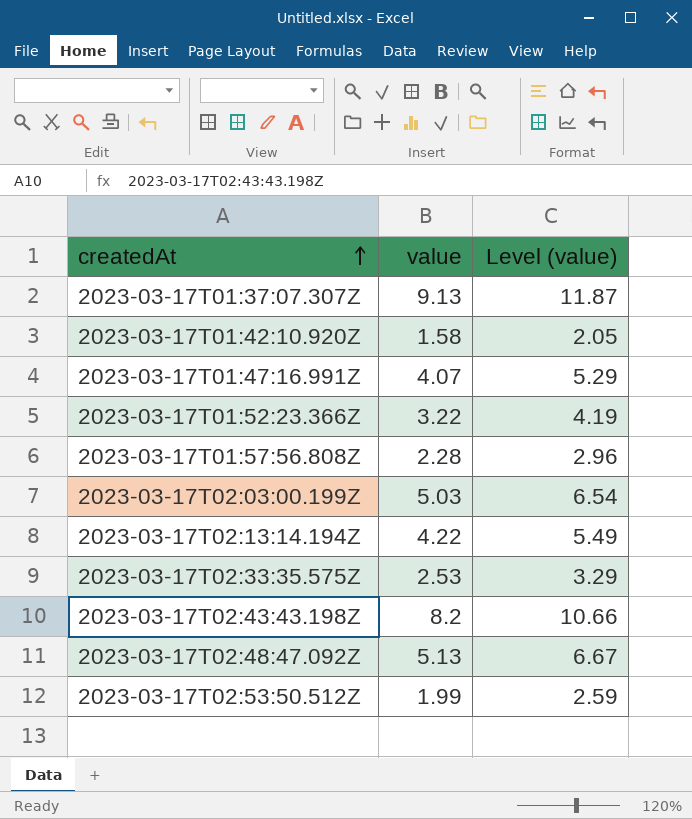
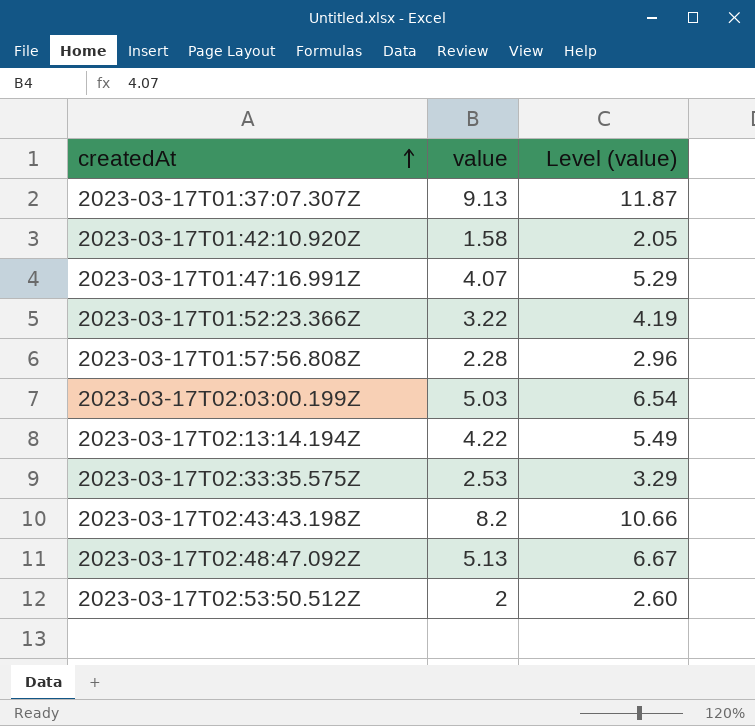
2023-03-17T02:53:50.512Z | value: 1.99 -> 2
2023-03-17T02:53:50.512Z | Level (value): 2.59 -> 2.60

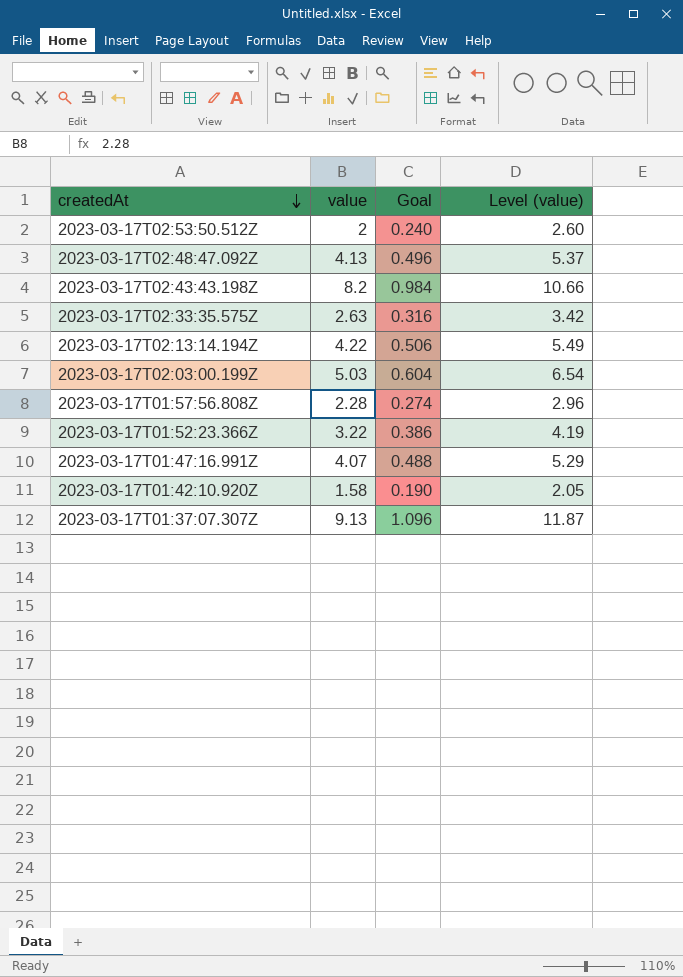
row order: createdAt ascending -> createdAt descending
column Goal | formula: none -> [value] * 0.12
2023-03-17T02:48:47.092Z | value: 5.13 -> 4.13
2023-03-17T02:48:47.092Z | Level (value): 6.67 -> 5.37
2023-03-17T02:33:35.575Z | value: 2.53 -> 2.63
2023-03-17T02:33:35.575Z | Level (value): 3.29 -> 3.42

